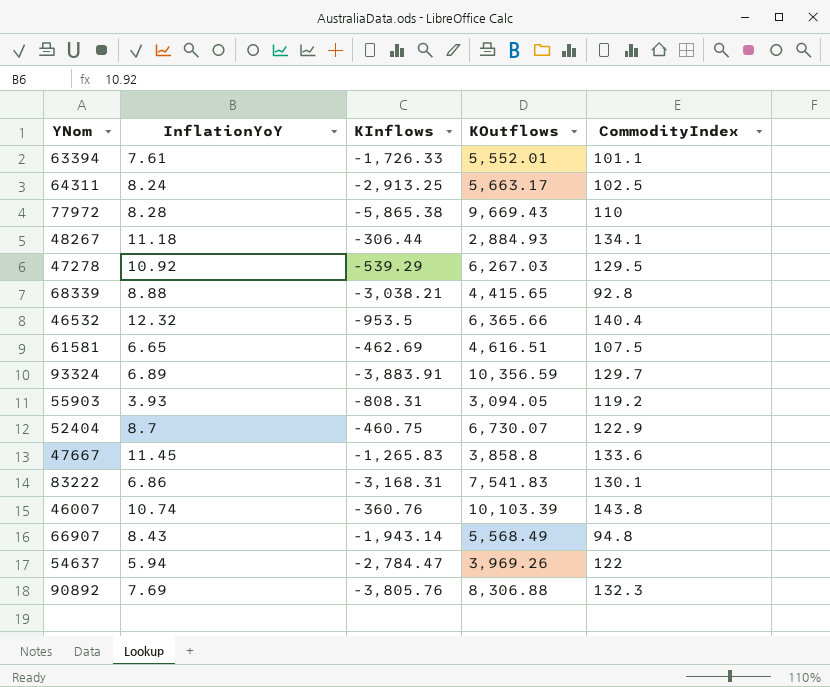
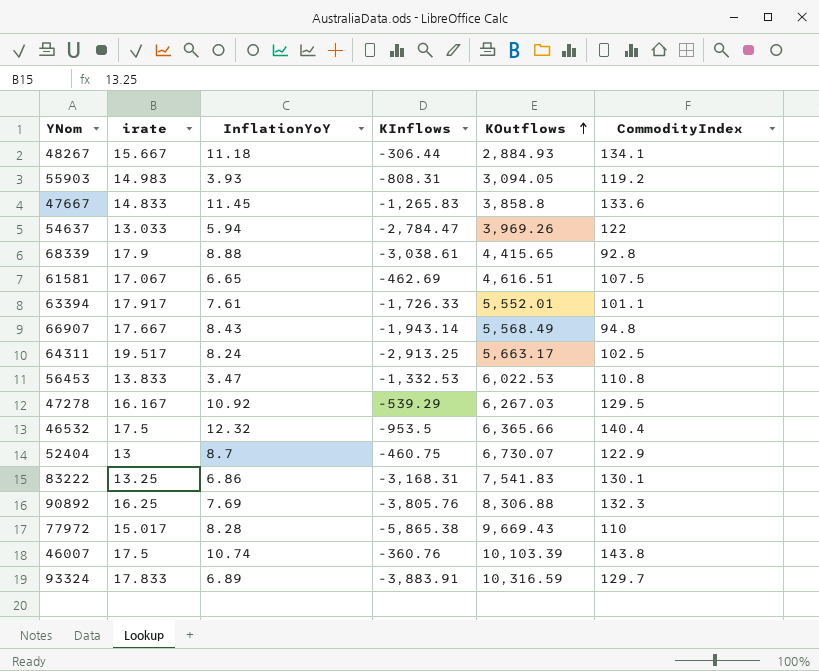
row order: none -> KOutflows ascending
column irate | position: none -> 2
68339 | KInflows: -3,038.21 -> -3,038.61
row 56453: none -> 13.833 | 3.47 | -1,332.53 | 6,022.53 | 110.8
93324 | KOutflows: 10,356.59 -> 10,316.59

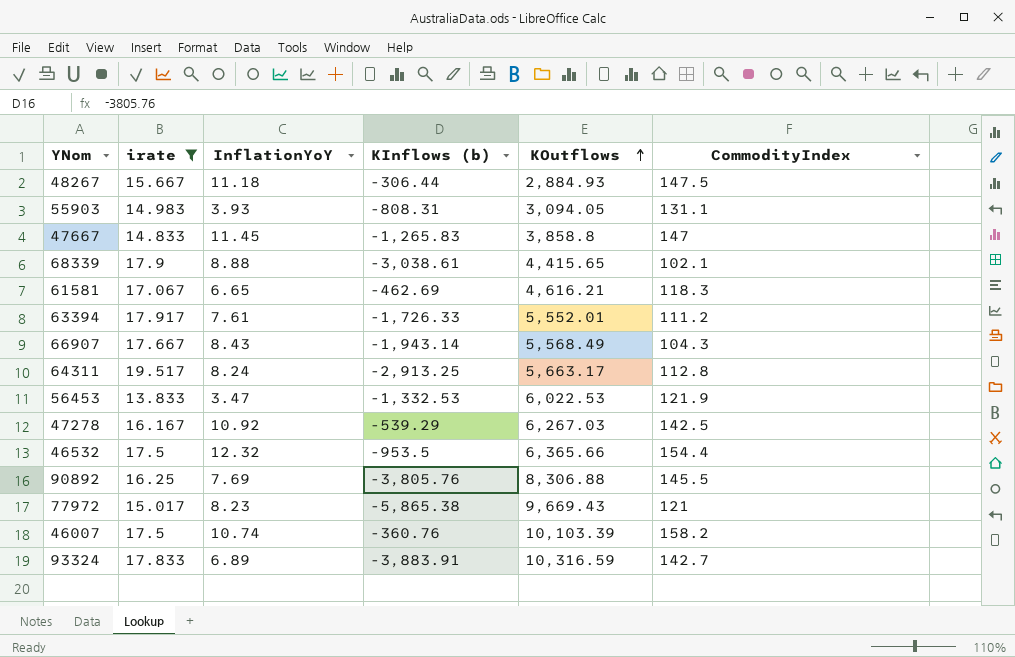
filter: none -> irate >= 13.833
column name: KInflows -> KInflows (b)
48267 | CommodityIndex: 134.1 -> 147.5
55903 | CommodityIndex: 119.2 -> 131.1
47667 | CommodityIndex: 133.6 -> 147
68339 | CommodityIndex: 92.8 -> 102.1
61581 | KOutflows: 4,616.51 -> 4,616.21
61581 | CommodityIndex: 107.5 -> 118.3
63394 | CommodityIndex: 101.1 -> 111.2
66907 | CommodityIndex: 94.8 -> 104.3
64311 | CommodityIndex: 102.5 -> 112.8
56453 | CommodityIndex: 110.8 -> 121.9
47278 | CommodityIndex: 129.5 -> 142.5
46532 | CommodityIndex: 140.4 -> 154.4
90892 | CommodityIndex: 132.3 -> 145.5
77972 | InflationYoY: 8.28 -> 8.23
77972 | CommodityIndex: 110 -> 121
46007 | CommodityIndex: 143.8 -> 158.2
93324 | CommodityIndex: 129.7 -> 142.7

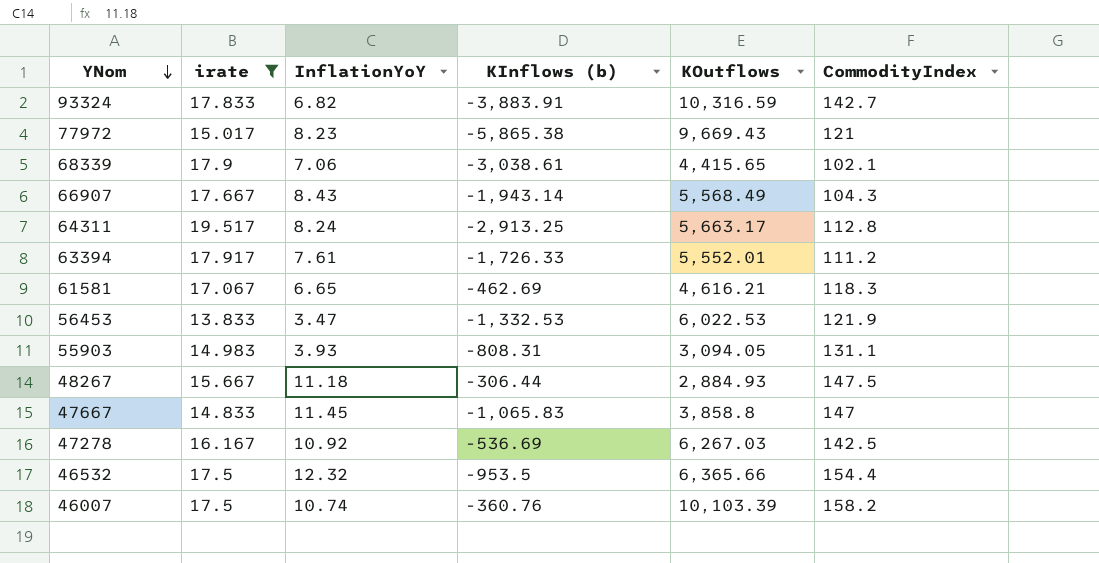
row order: KOutflows ascending -> YNom descending
row 90892: 16.25 | 7.69 | -3,805.76 | 8,306.88 | 145.5 -> none
93324 | InflationYoY: 6.89 -> 6.82
68339 | InflationYoY: 8.88 -> 7.06
47667 | KInflows (b): -1,265.83 -> -1,065.83
47278 | KInflows (b): -539.29 -> -536.69

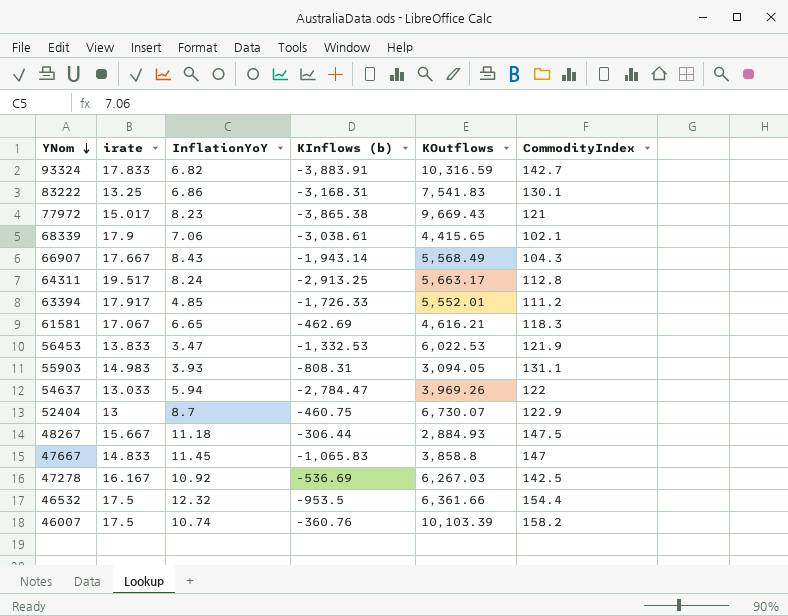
filter: irate >= 13.833 -> none
77972 | KInflows (b): -5,865.38 -> -3,865.38
63394 | InflationYoY: 7.61 -> 4.85
46532 | KOutflows: 6,365.66 -> 6,361.66

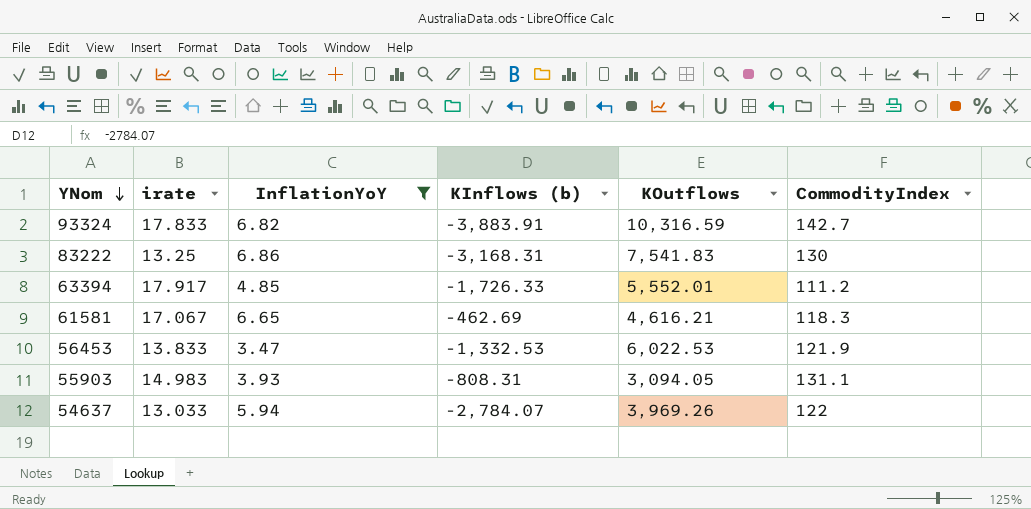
filter: none -> InflationYoY <= 6.86
83222 | CommodityIndex: 130.1 -> 130
54637 | KInflows (b): -2,784.47 -> -2,784.07

